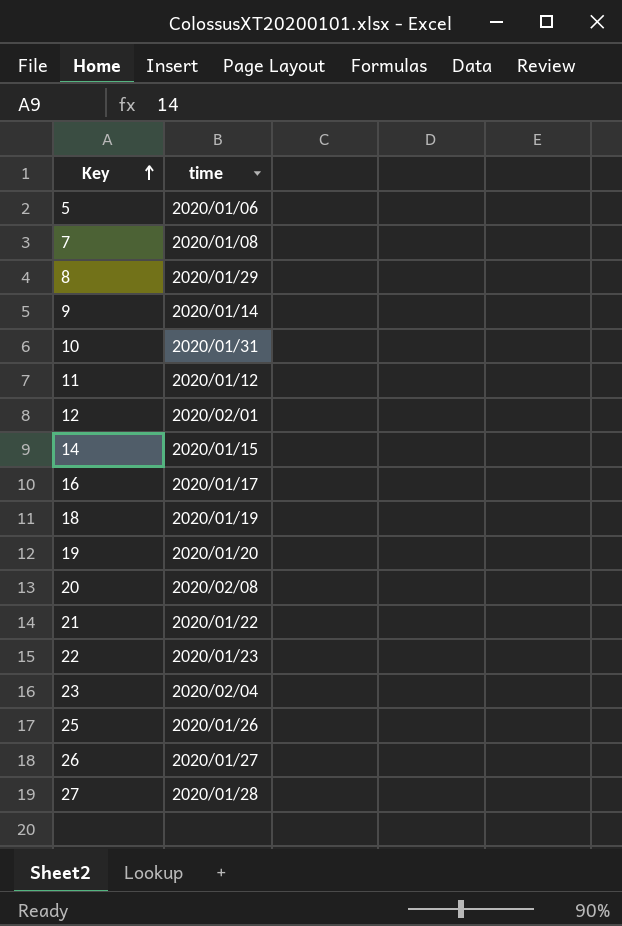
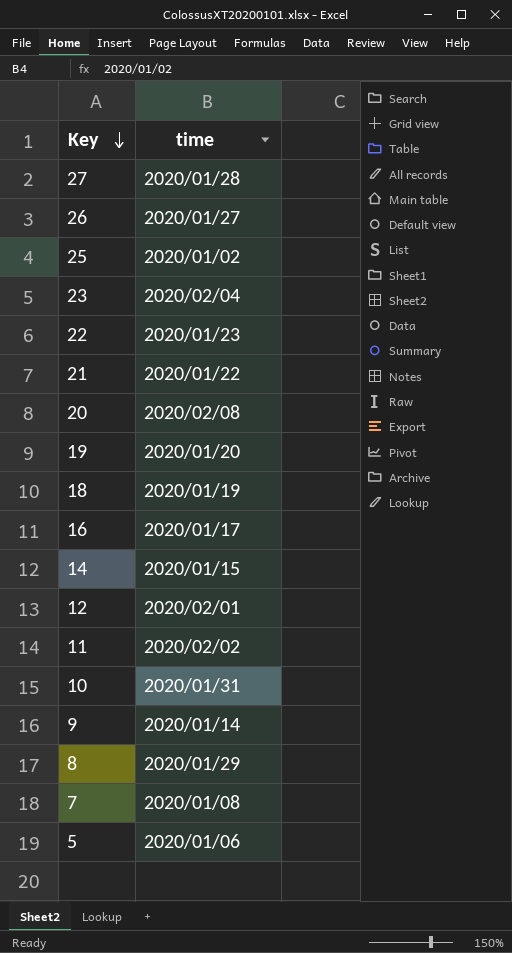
row order: Key ascending -> Key descending
25 | time: 2020/01/26 -> 2020/01/02
11 | time: 2020/01/12 -> 2020/02/02

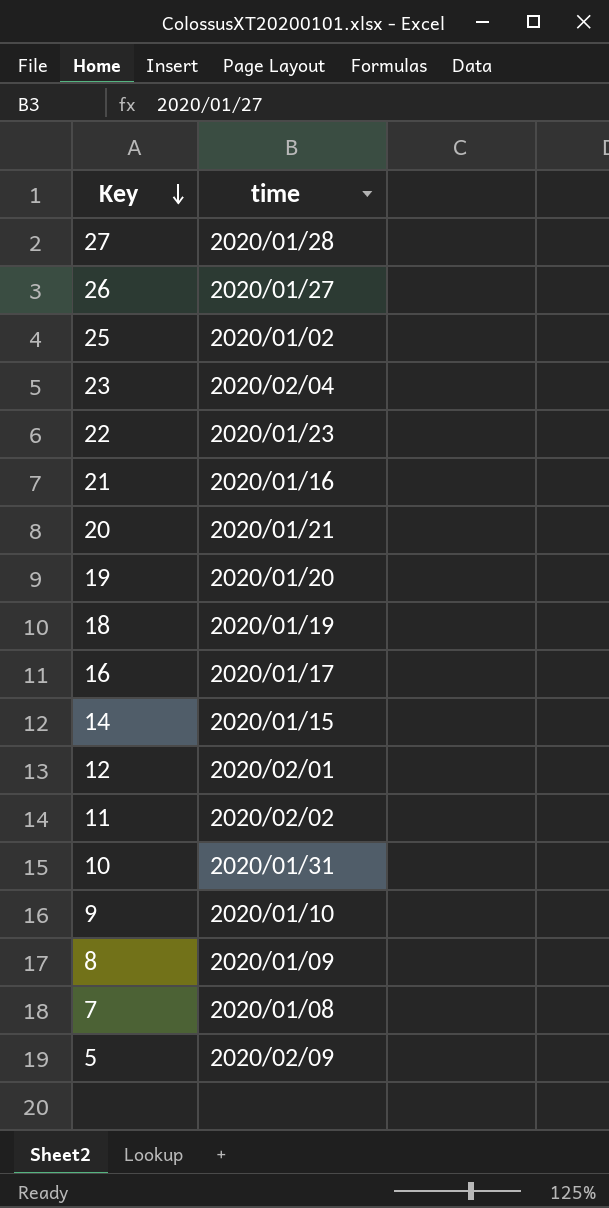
21 | time: 2020/01/22 -> 2020/01/16
20 | time: 2020/02/08 -> 2020/01/21
9 | time: 2020/01/14 -> 2020/01/10
8 | time: 2020/01/29 -> 2020/01/09
5 | time: 2020/01/06 -> 2020/02/09

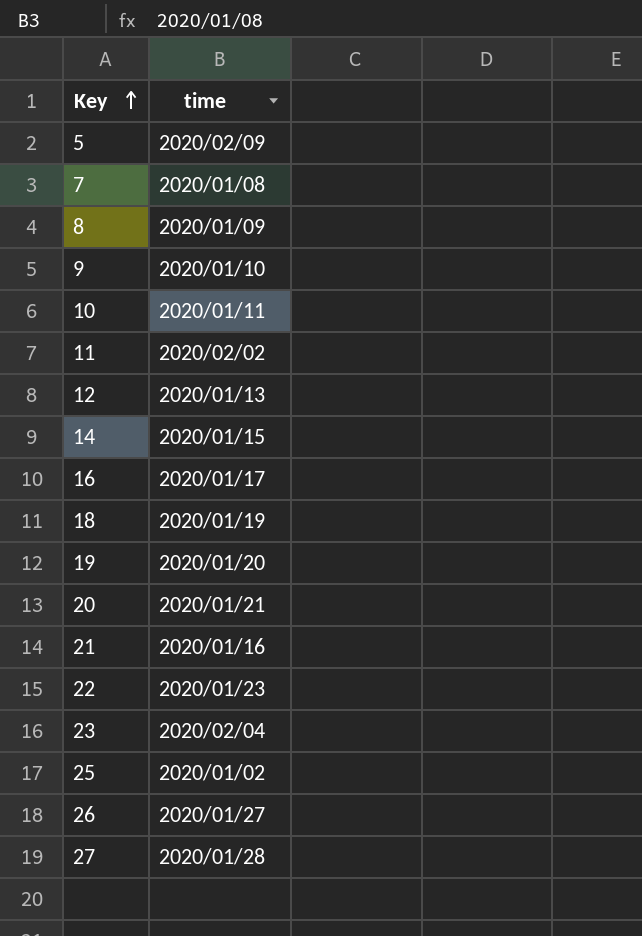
row order: Key descending -> Key ascending
10 | time: 2020/01/31 -> 2020/01/11
12 | time: 2020/02/01 -> 2020/01/13

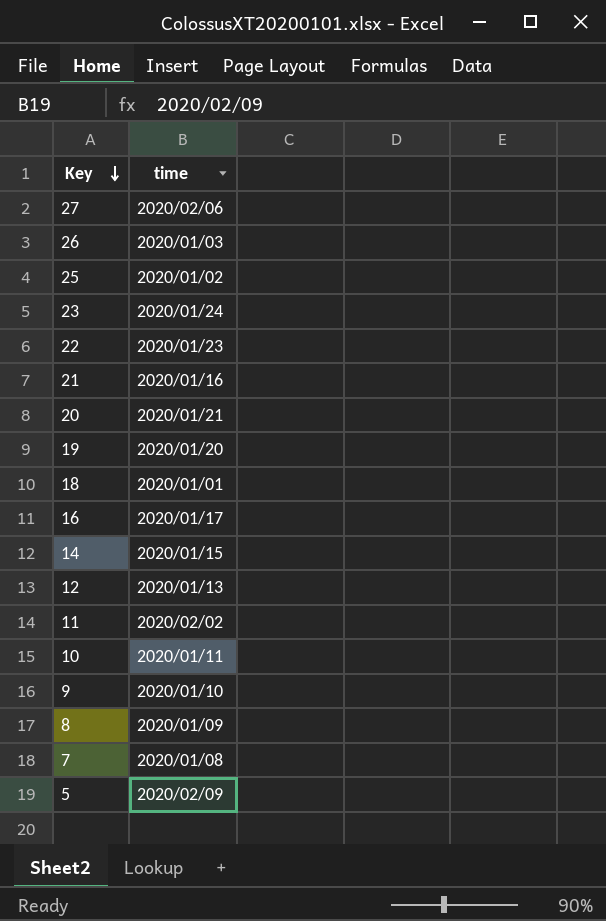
row order: Key ascending -> Key descending
27 | time: 2020/01/28 -> 2020/02/06
26 | time: 2020/01/27 -> 2020/01/03
23 | time: 2020/02/04 -> 2020/01/24
18 | time: 2020/01/19 -> 2020/01/01

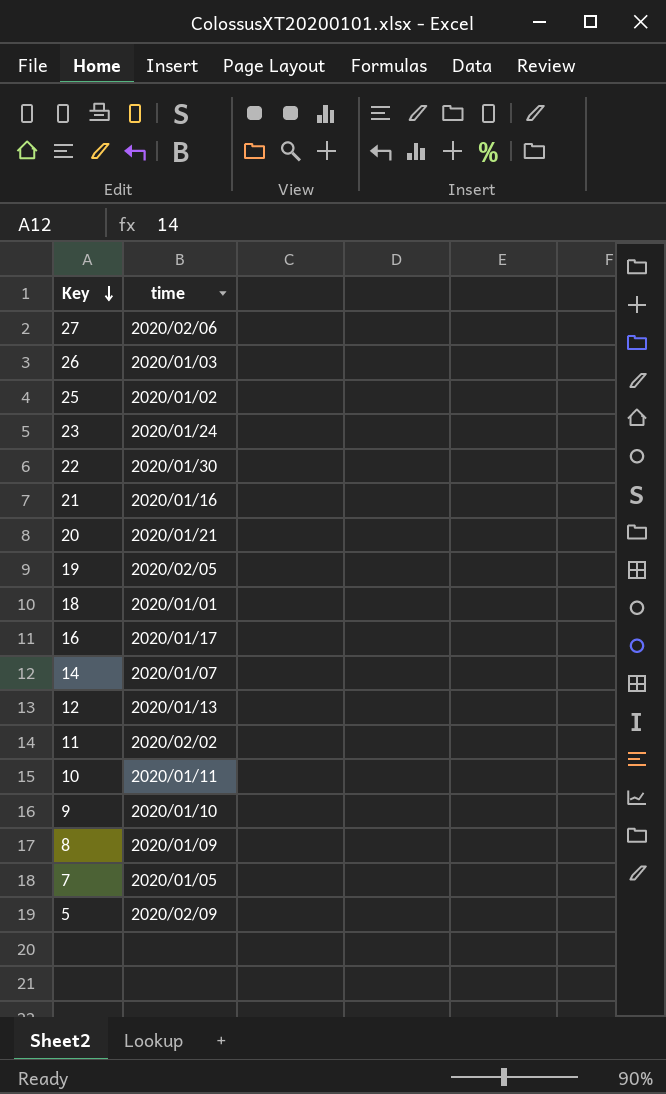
22 | time: 2020/01/23 -> 2020/01/30
19 | time: 2020/01/20 -> 2020/02/05
14 | time: 2020/01/15 -> 2020/01/07
7 | time: 2020/01/08 -> 2020/01/05

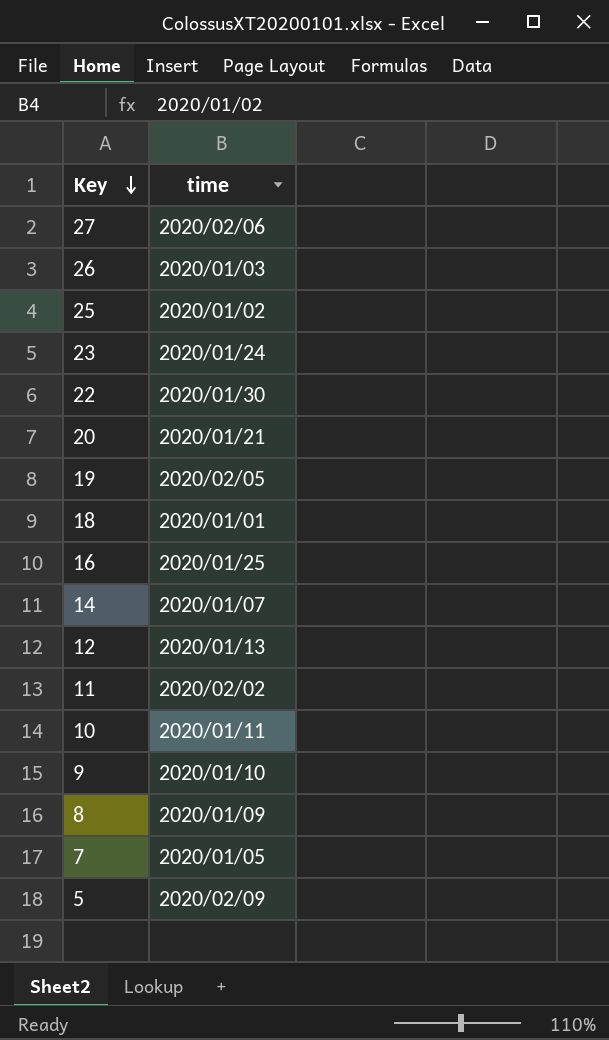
row 21: 2020/01/16 -> none
16 | time: 2020/01/17 -> 2020/01/25

